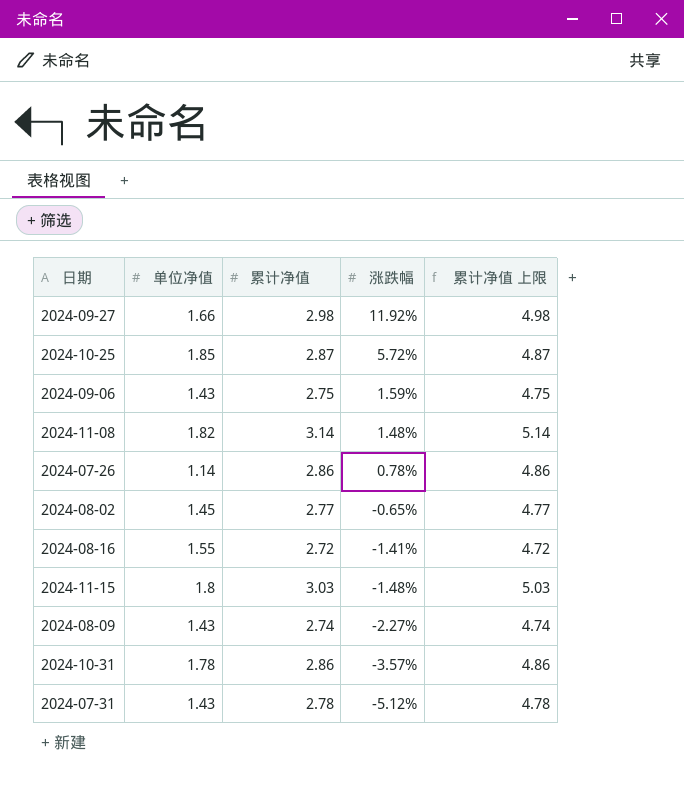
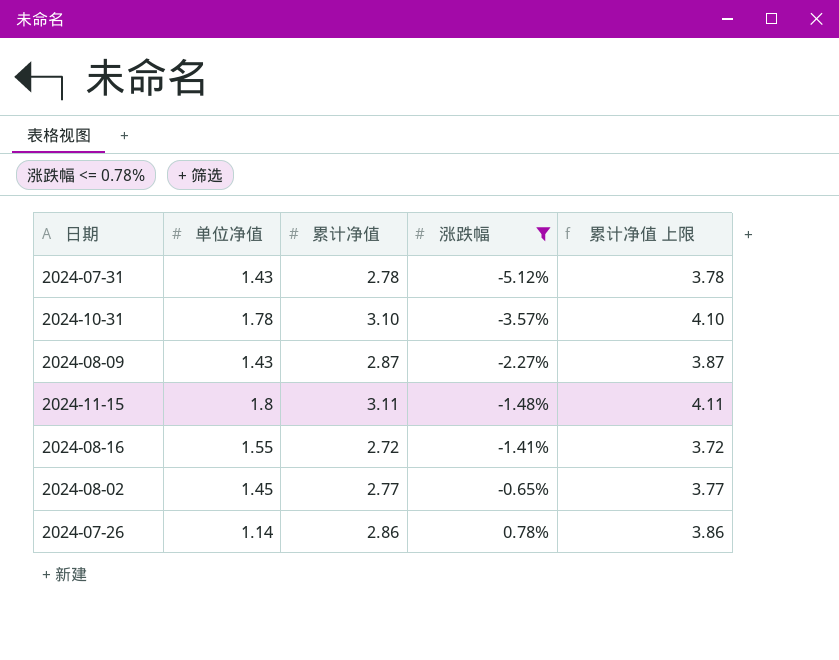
filter: none -> 涨跌幅 <= 0.78%
row order: 涨跌幅 descending -> 涨跌幅 ascending
column 累计净值 上限 | formula: [累计净值] + 2 -> [累计净值] + 1
2024-10-31 | 累计净值: 2.86 -> 3.10
2024-08-09 | 累计净值: 2.74 -> 2.87
2024-11-15 | 累计净值: 3.03 -> 3.11

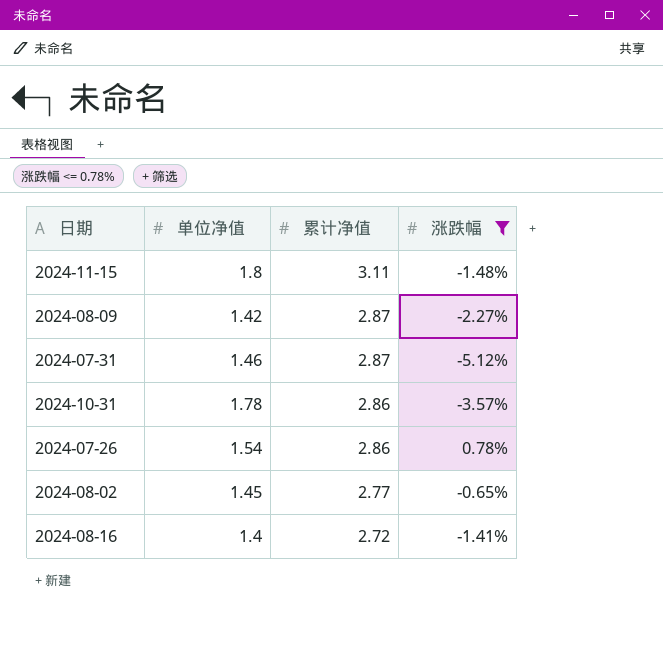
row order: 涨跌幅 ascending -> 累计净值 descending
column 累计净值 上限 | formula: [累计净值] + 1 -> none
2024-08-09 | 单位净值: 1.43 -> 1.42
2024-07-31 | 单位净值: 1.43 -> 1.46
2024-07-31 | 累计净值: 2.78 -> 2.87
2024-10-31 | 累计净值: 3.10 -> 2.86
2024-07-26 | 单位净值: 1.14 -> 1.54
2024-08-16 | 单位净值: 1.55 -> 1.4

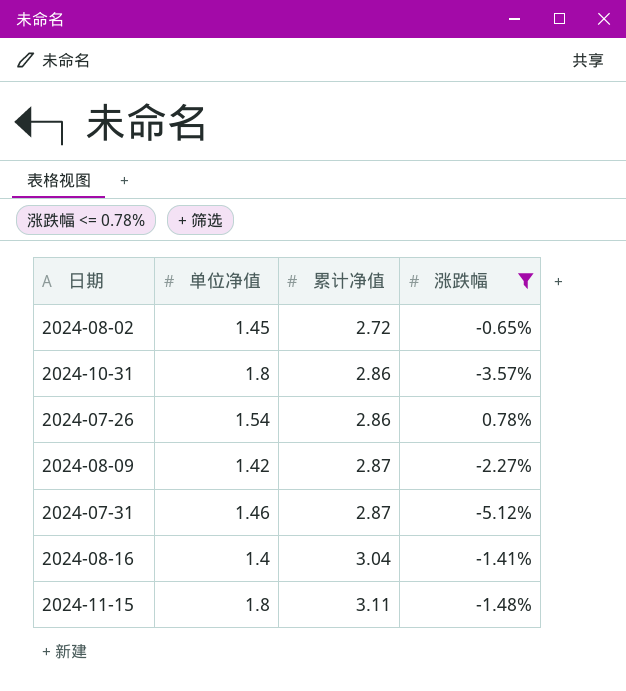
row order: 累计净值 descending -> 累计净值 ascending
2024-08-02 | 累计净值: 2.77 -> 2.72
2024-10-31 | 单位净值: 1.78 -> 1.8
2024-08-16 | 累计净值: 2.72 -> 3.04

